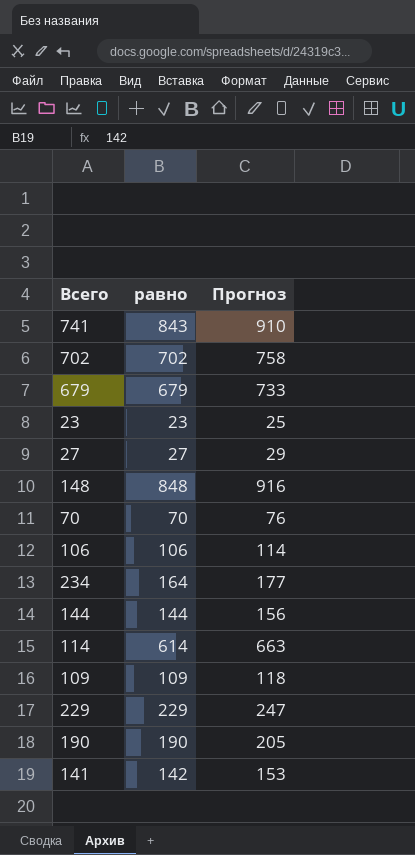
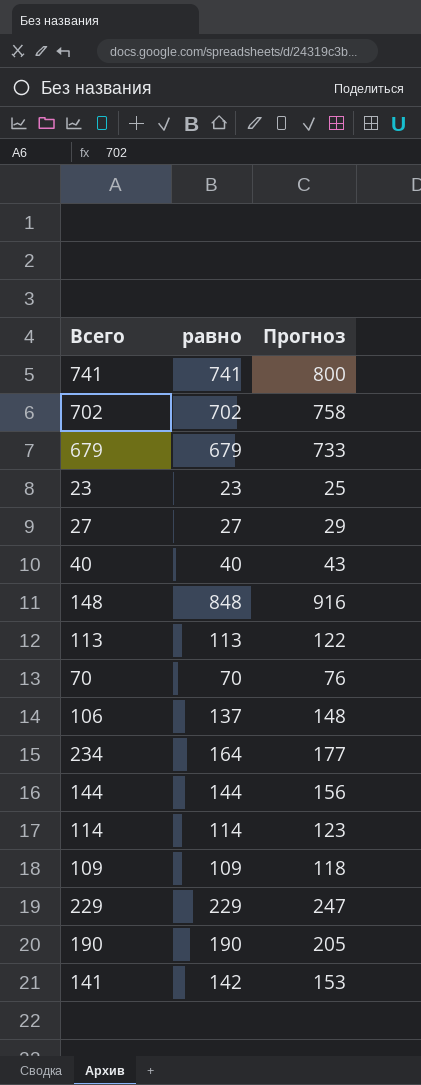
741 | равно: 843 -> 741
741 | Прогноз: 910 -> 800
row 40: none -> 40 | 43
row 113: none -> 113 | 122
106 | равно: 106 -> 137
106 | Прогноз: 114 -> 148
114 | равно: 614 -> 114
114 | Прогноз: 663 -> 123

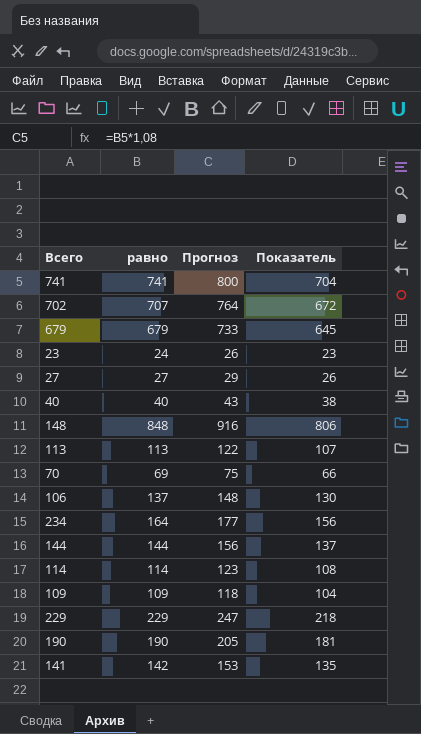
column Показатель | formula: none -> [равно] * 0,95
702 | равно: 702 -> 707
702 | Прогноз: 758 -> 764
23 | равно: 23 -> 24
23 | Прогноз: 25 -> 26
70 | равно: 70 -> 69
70 | Прогноз: 76 -> 75

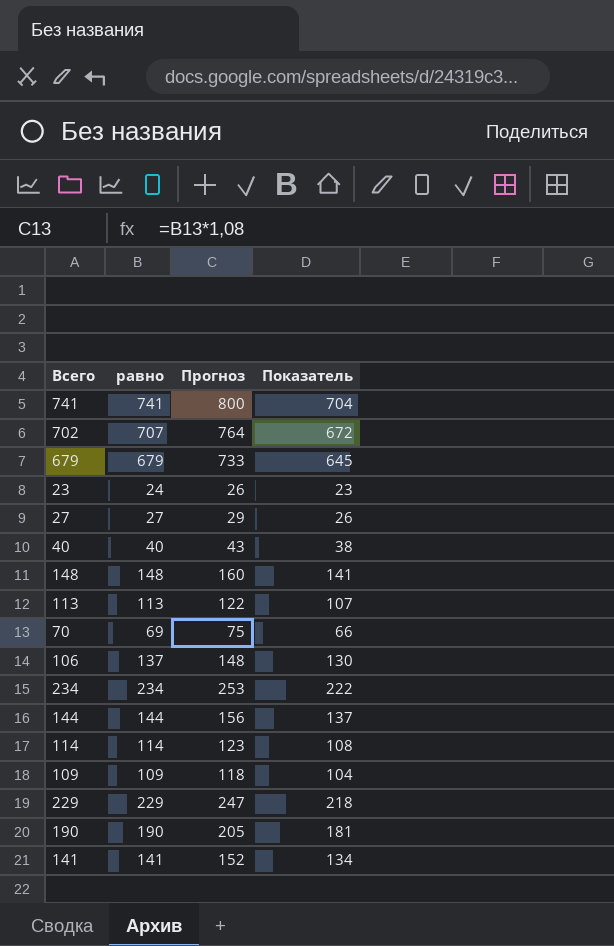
148 | равно: 848 -> 148
148 | Прогноз: 916 -> 160
148 | Показатель: 806 -> 141
234 | равно: 164 -> 234
234 | Прогноз: 177 -> 253
234 | Показатель: 156 -> 222
141 | равно: 142 -> 141
141 | Прогноз: 153 -> 152
141 | Показатель: 135 -> 134

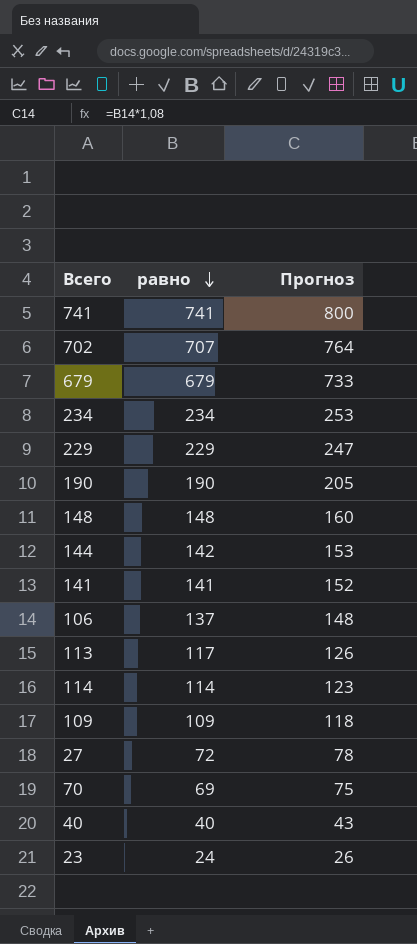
row order: none -> равно descending
column Показатель | formula: [равно] * 0,95 -> none
144 | равно: 144 -> 142
144 | Прогноз: 156 -> 153
113 | равно: 113 -> 117
113 | Прогноз: 122 -> 126
27 | равно: 27 -> 72
27 | Прогноз: 29 -> 78

